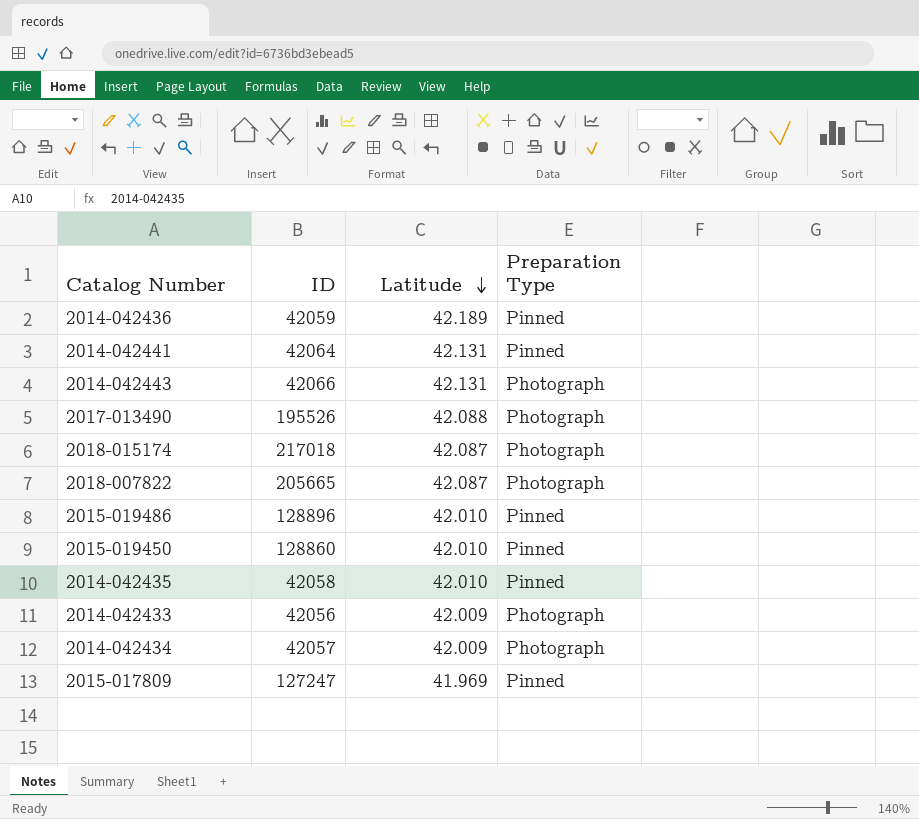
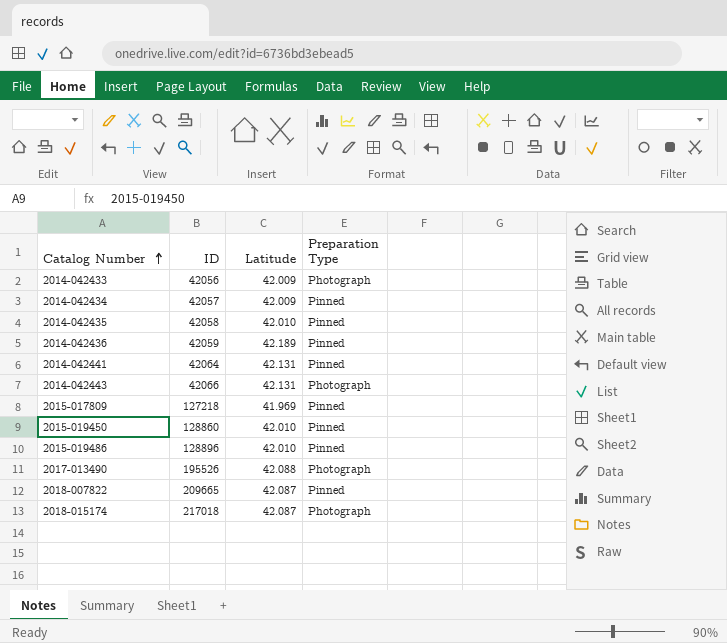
row order: Latitude descending -> Catalog Number ascending
2014-042434 | Preparation Type: Photograph -> Pinned
2015-017809 | ID: 127247 -> 127218
2018-007822 | ID: 205665 -> 209665
2018-007822 | Preparation Type: Photograph -> Pinned

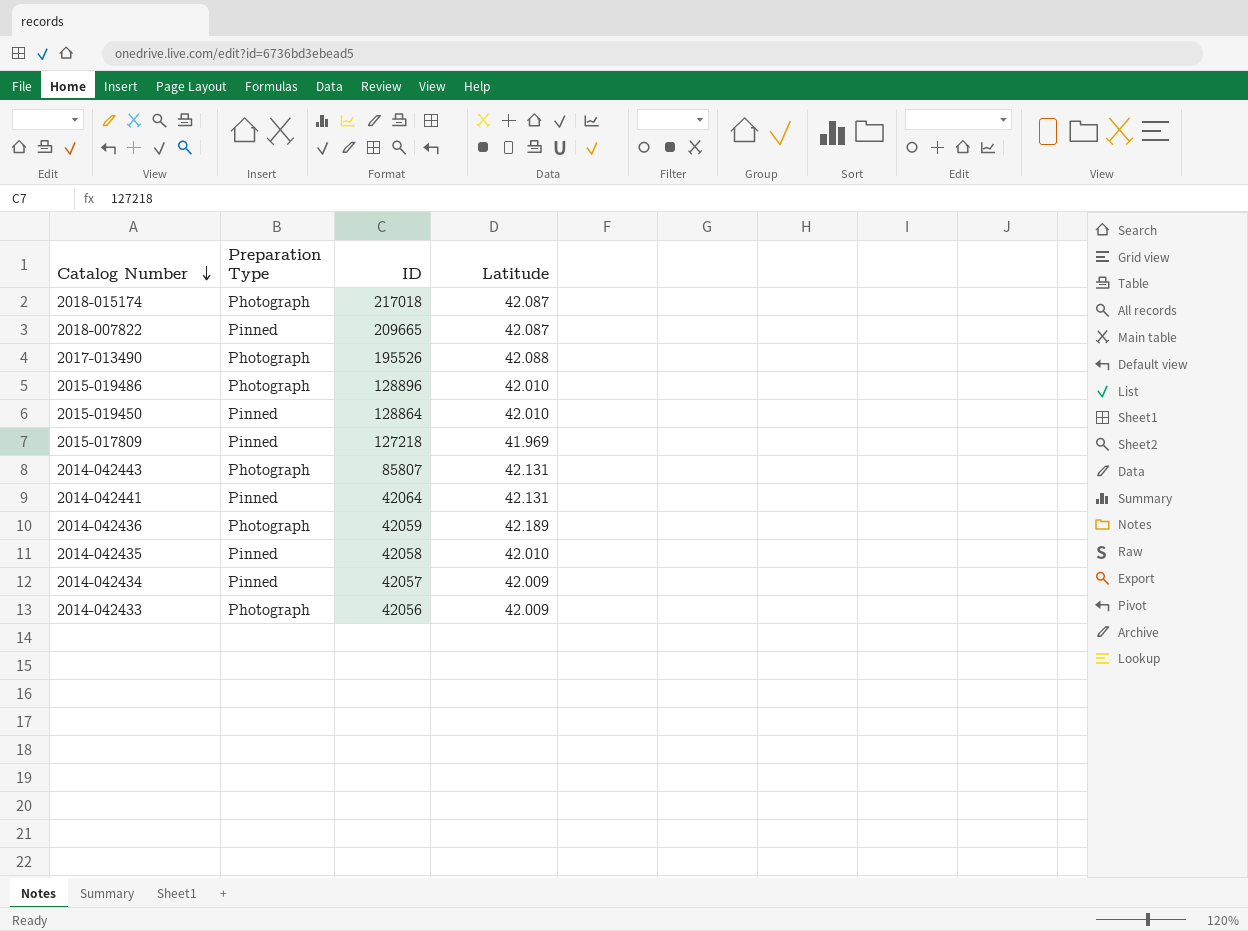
row order: Catalog Number ascending -> Catalog Number descending
column Preparation Type | position: 4 -> 2
2015-019486 | Preparation Type: Pinned -> Photograph
2015-019450 | ID: 128860 -> 128864
2014-042443 | ID: 42066 -> 85807
2014-042436 | Preparation Type: Pinned -> Photograph

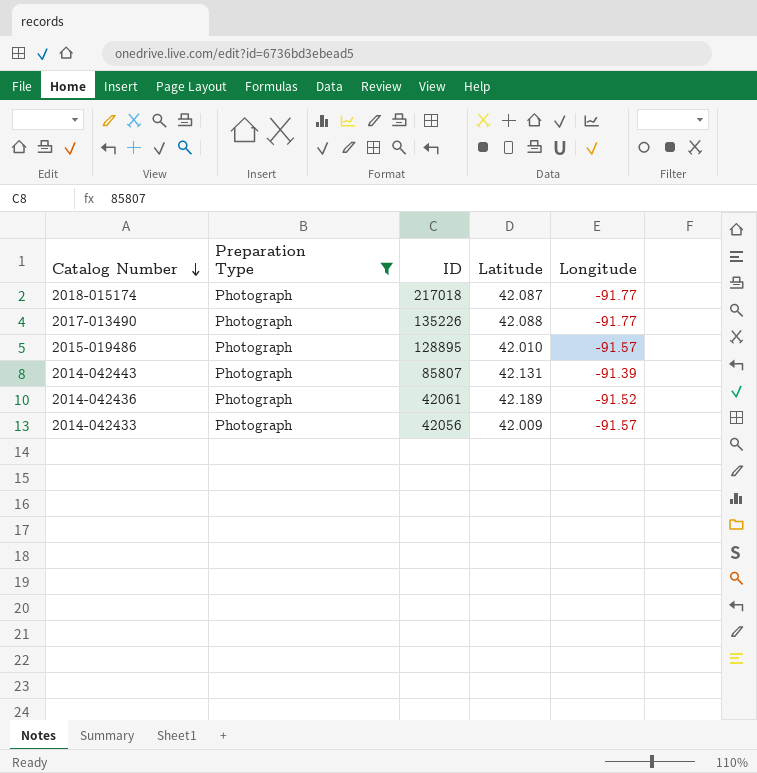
filter: none -> Preparation Type = Photograph
column Longitude | position: none -> 5
2017-013490 | ID: 195526 -> 135226
2015-019486 | ID: 128896 -> 128895
2014-042436 | ID: 42059 -> 42061

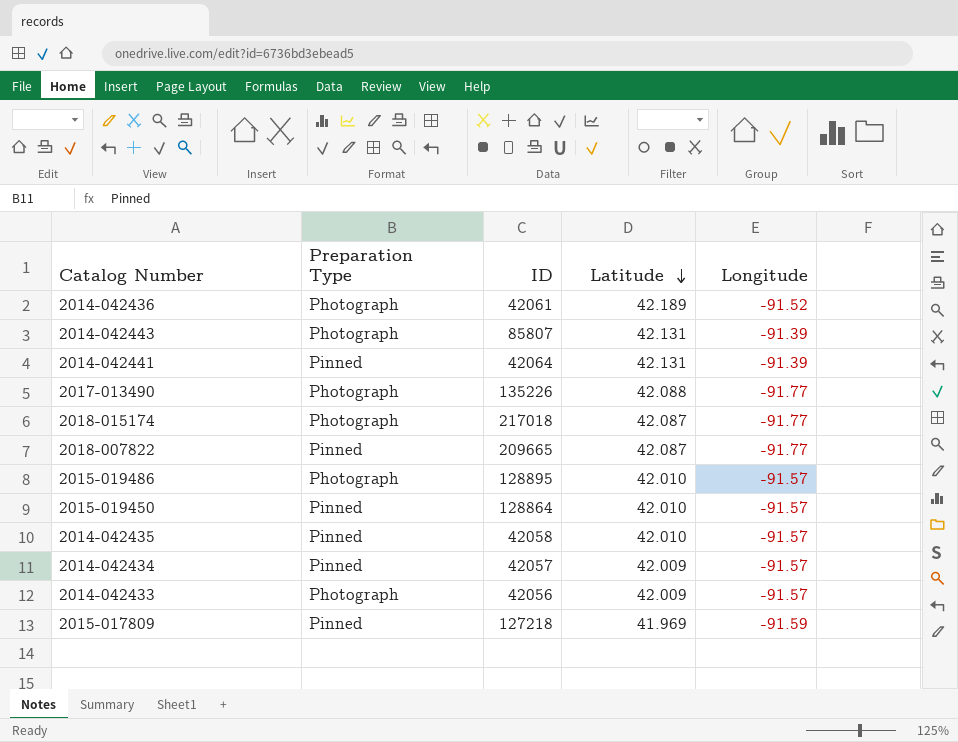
filter: Preparation Type = Photograph -> none
row order: Catalog Number descending -> Latitude descending

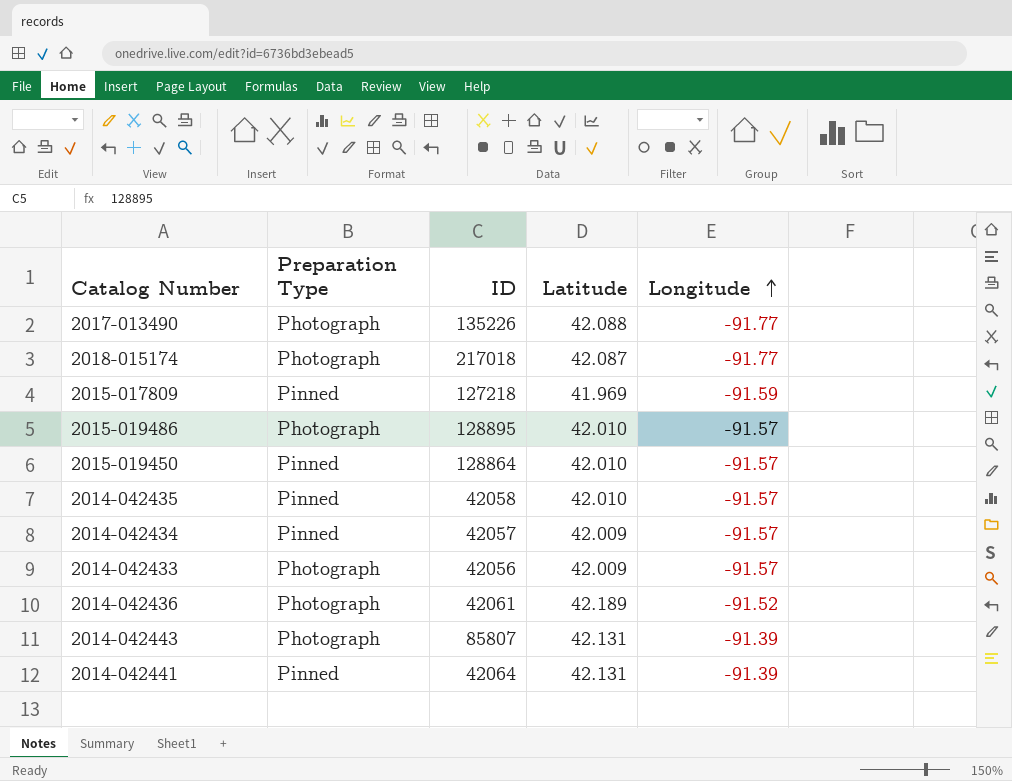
row order: Latitude descending -> Longitude ascending
row 2018-007822: Pinned | 209665 | 42.087 | -91.77 -> none

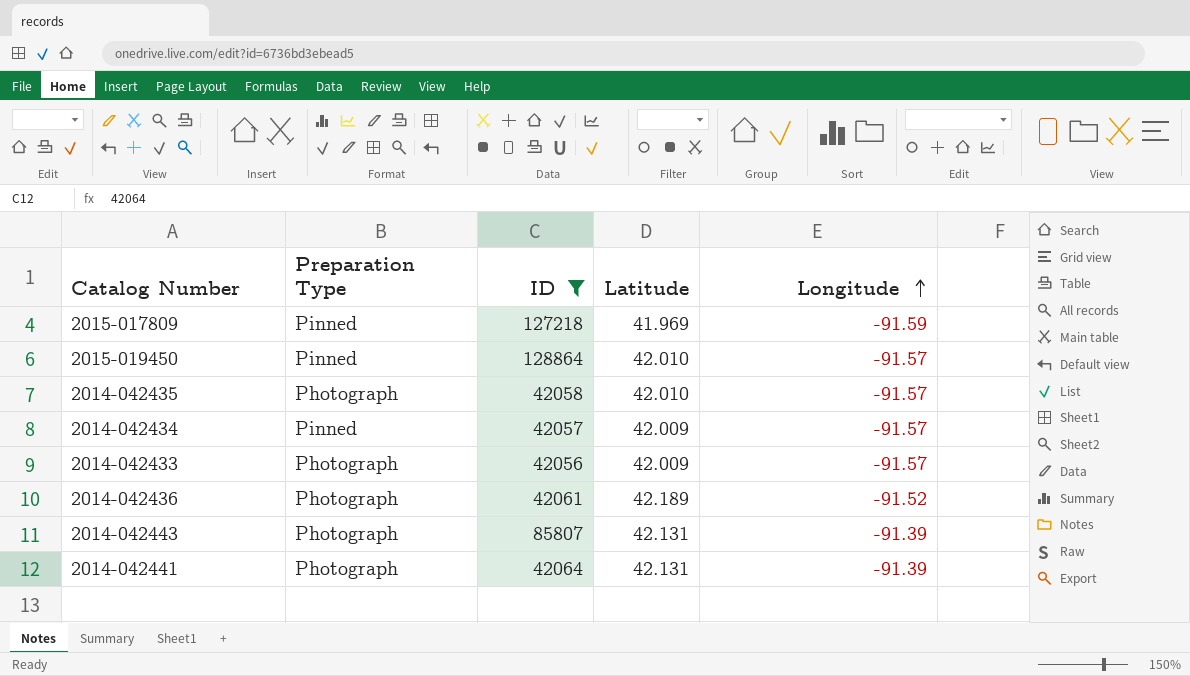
filter: none -> ID <= 128864
2014-042435 | Preparation Type: Pinned -> Photograph
2014-042441 | Preparation Type: Pinned -> Photograph

